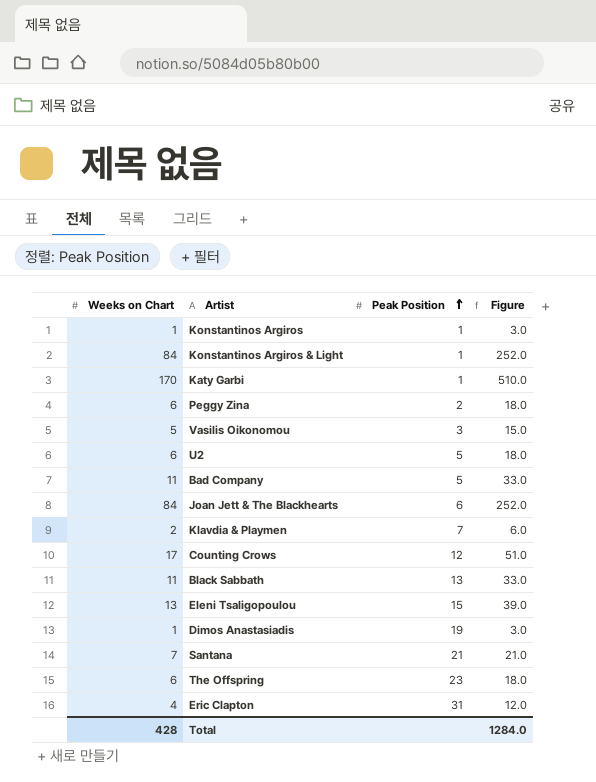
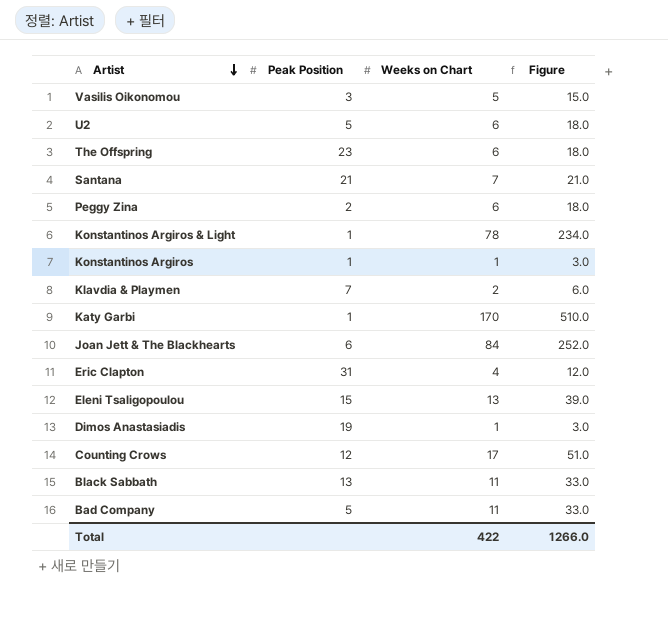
row order: Peak Position ascending -> Artist descending
column Weeks on Chart | position: 1 -> 3
Konstantinos Argiros & Light | Weeks on Chart: 84 -> 78
Konstantinos Argiros & Light | Figure: 252.0 -> 234.0
Total | Weeks on Chart: 428 -> 422
Total | Figure: 1284.0 -> 1266.0

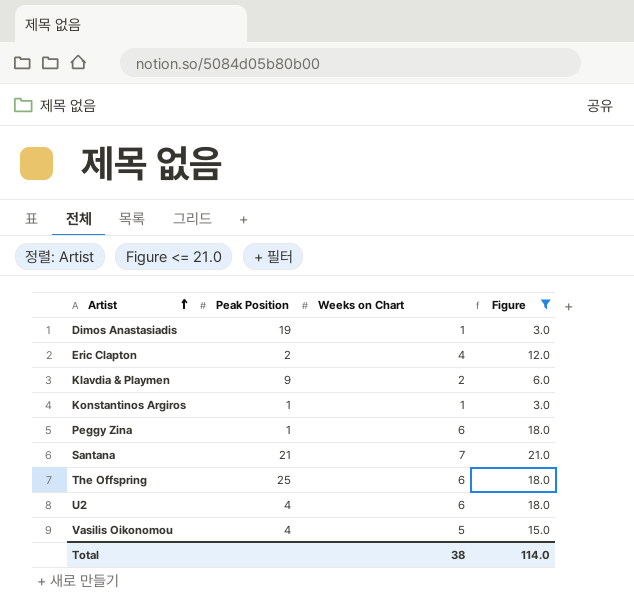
filter: none -> Figure <= 21.0
row order: Artist descending -> Artist ascending
Eric Clapton | Peak Position: 31 -> 2
Klavdia & Playmen | Peak Position: 7 -> 9
Peggy Zina | Peak Position: 2 -> 1
The Offspring | Peak Position: 23 -> 25
U2 | Peak Position: 5 -> 4
Vasilis Oikonomou | Peak Position: 3 -> 4
Total | Weeks on Chart: 422 -> 38
Total | Figure: 1266.0 -> 114.0

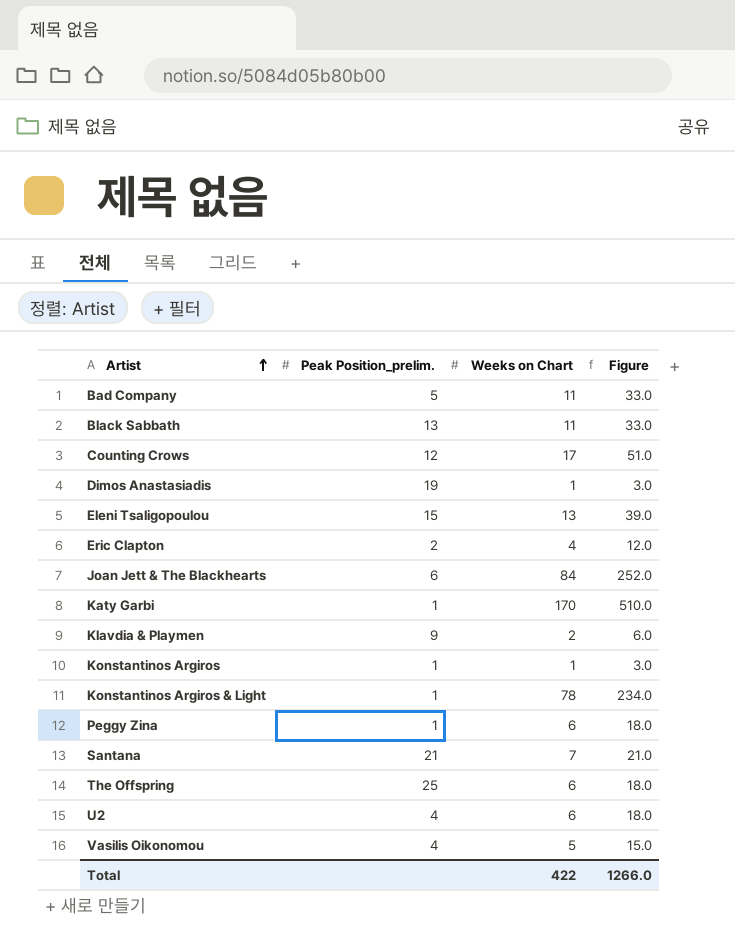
filter: Figure <= 21.0 -> none
column name: Peak Position -> Peak Position_prelim.
Total | Weeks on Chart: 38 -> 422
Total | Figure: 114.0 -> 1266.0

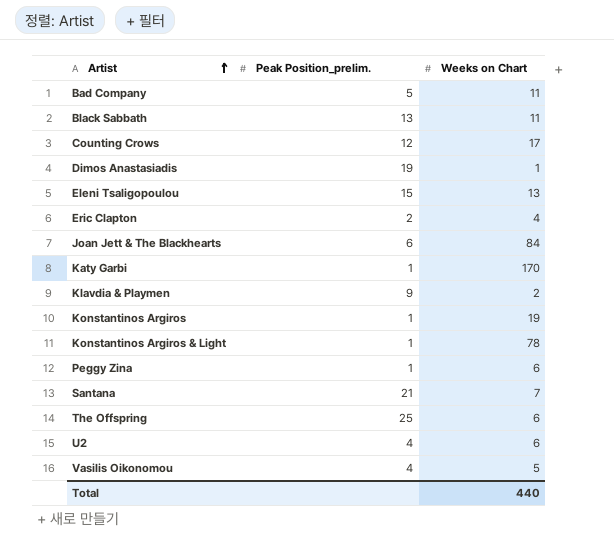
column Figure | formula: [Weeks on Chart] * 3 -> none
Konstantinos Argiros | Weeks on Chart: 1 -> 19
Total | Weeks on Chart: 422 -> 440

